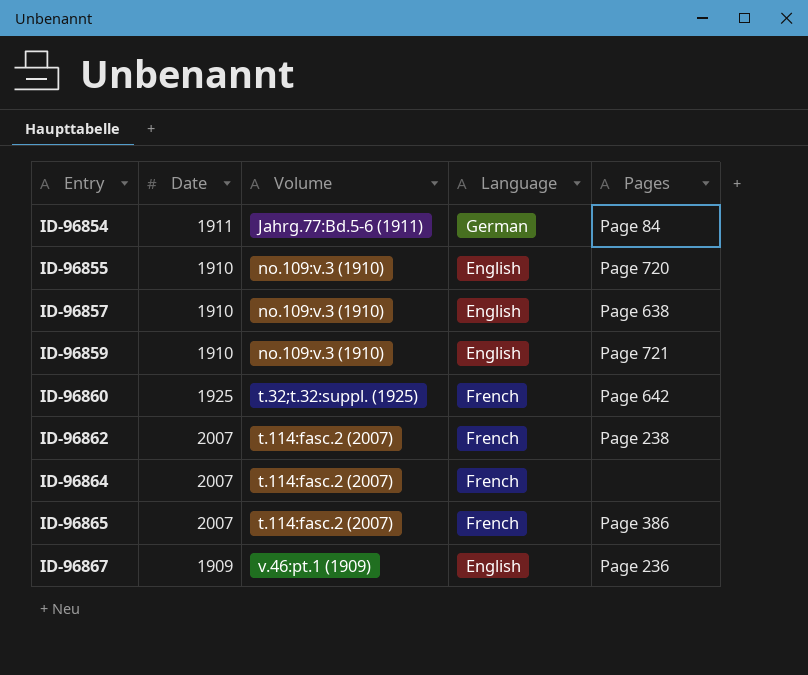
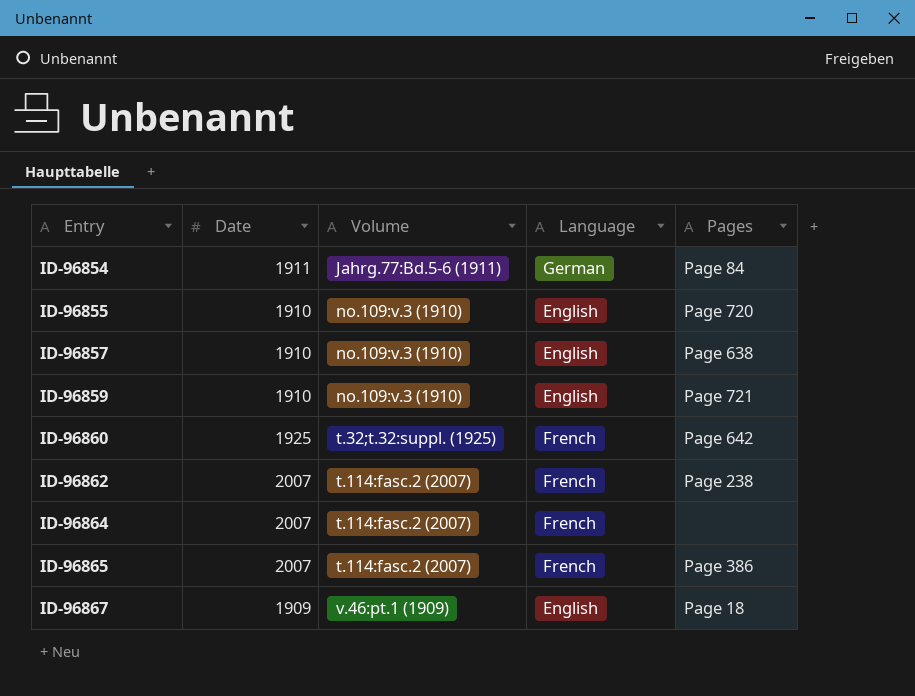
ID-96867 | Pages: Page 236 -> Page 18

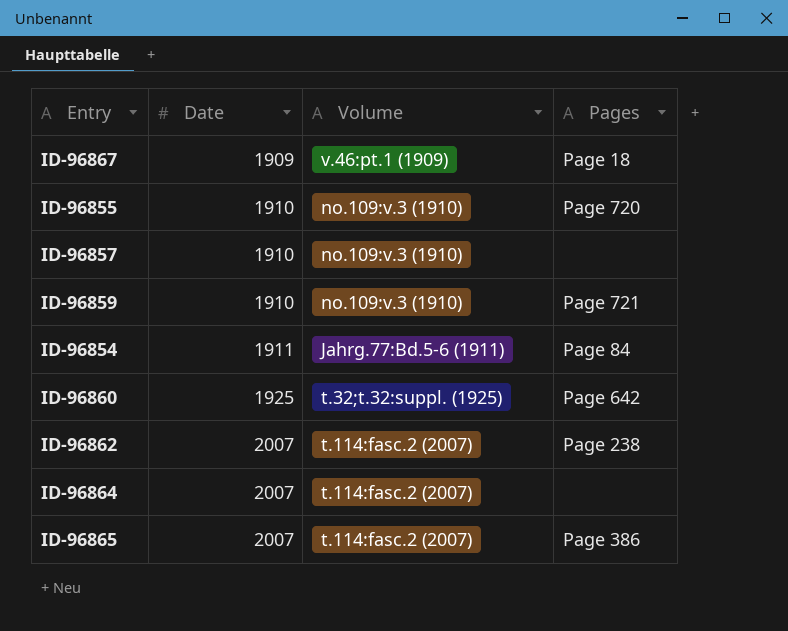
row order: Entry ascending -> Date ascending
column Language | position: 4 -> none
ID-96857 | Pages: Page 638 -> none

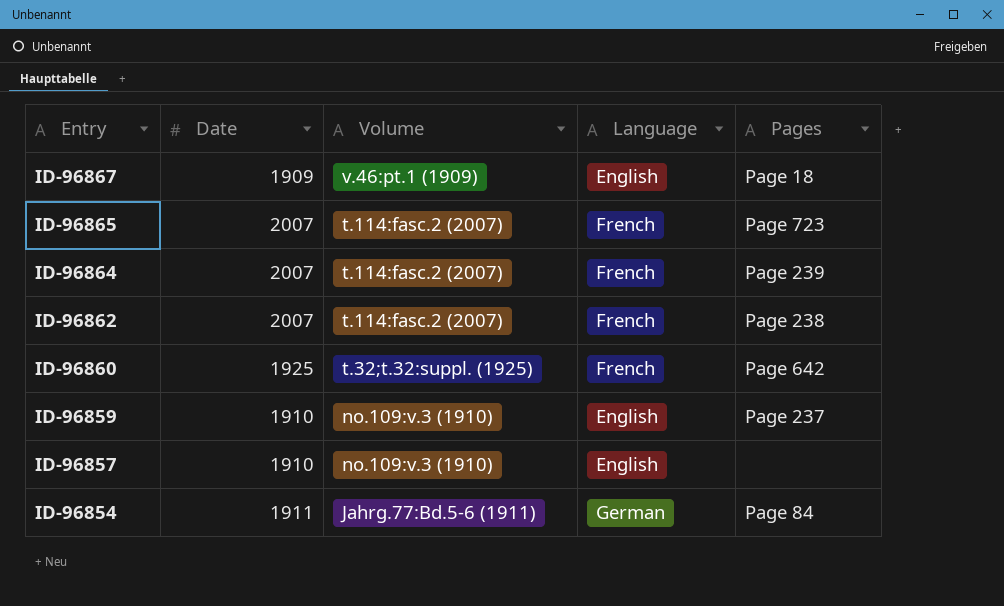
row order: Date ascending -> Entry descending
column Language | position: none -> 4
row ID-96855: 1910 | no.109:v.3 (1910) | Page 720 -> none
ID-96865 | Pages: Page 386 -> Page 723
ID-96864 | Pages: none -> Page 239
ID-96859 | Pages: Page 721 -> Page 237

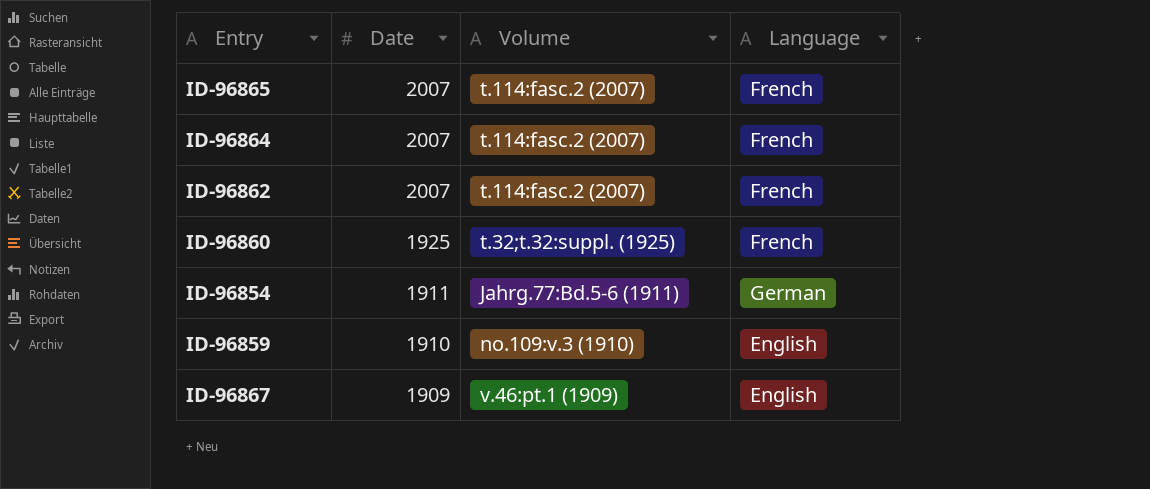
row order: Entry descending -> Date descending
column Pages | position: 5 -> none
row ID-96857: 1910 | no.109:v.3 (1910) | English | none -> none

